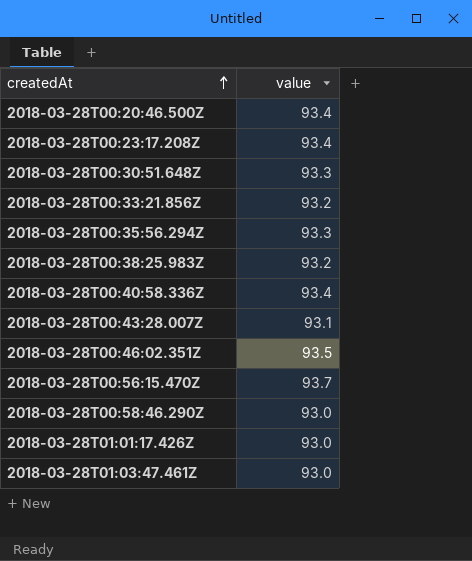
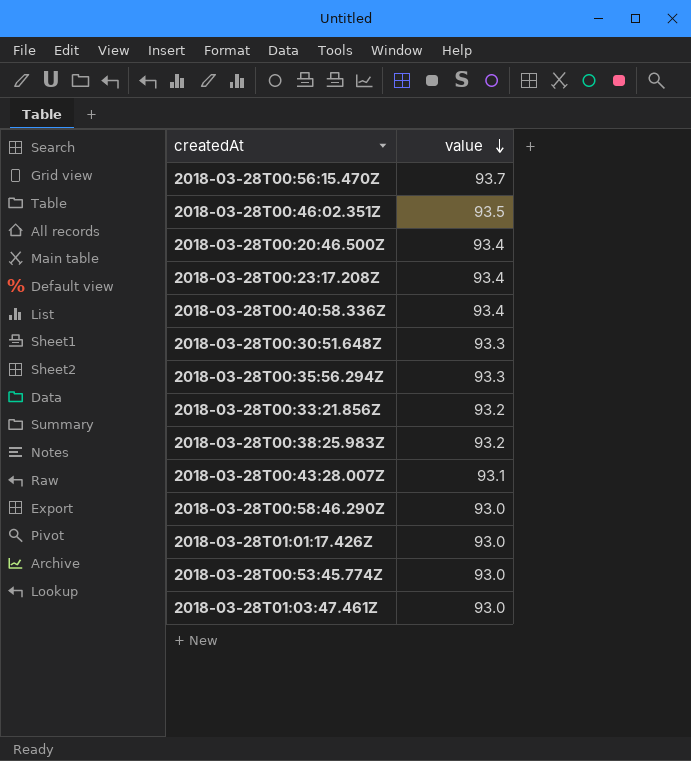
row order: createdAt ascending -> value descending
row 2018-03-28T00:53:45.774Z: none -> 93.0

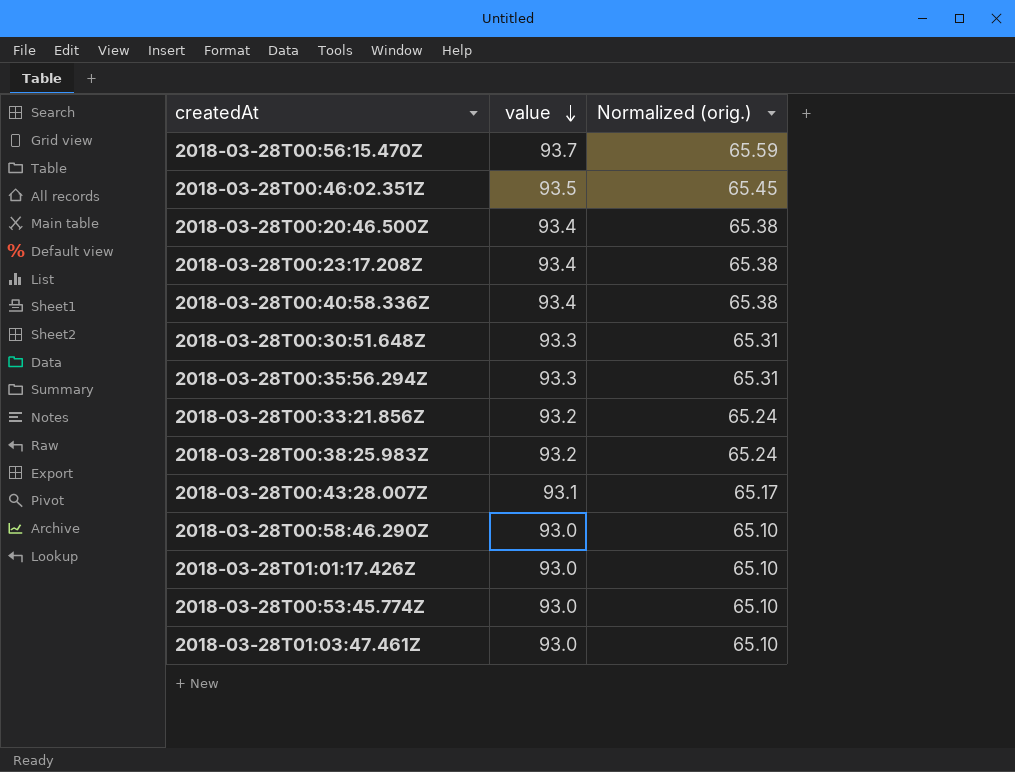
column Normalized (orig.) | formula: none -> [value] * 0.7

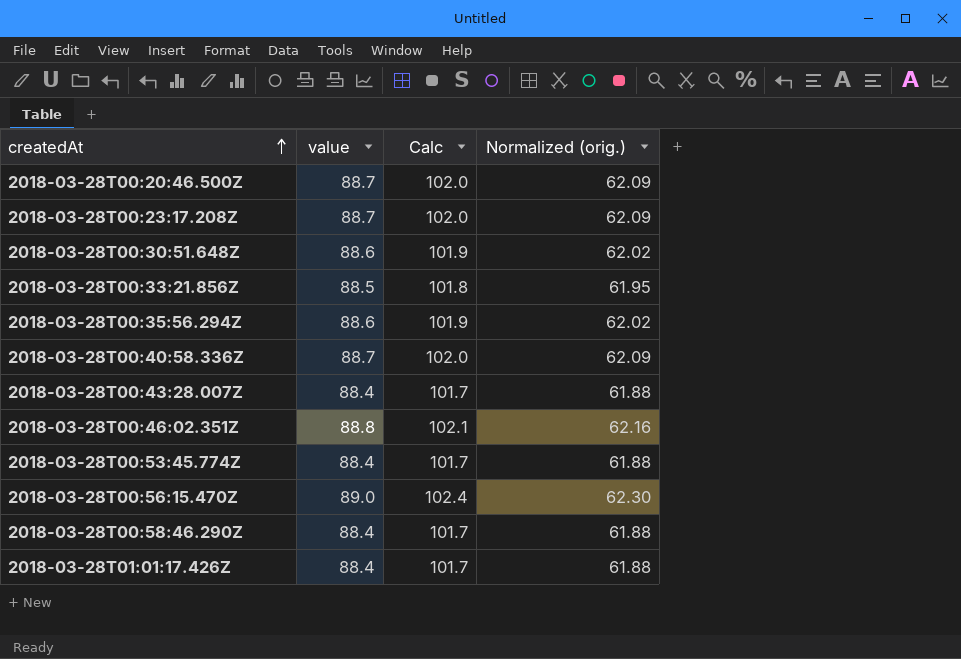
row order: value descending -> createdAt ascending
column Calc | formula: none -> [value] * 1.15
row 2018-03-28T00:38:25.983Z: 93.2 | 65.24 -> none
row 2018-03-28T01:03:47.461Z: 93.0 | 65.10 -> none
2018-03-28T00:20:46.500Z | value: 93.4 -> 88.7
2018-03-28T00:20:46.500Z | Normalized (orig.): 65.38 -> 62.09
2018-03-28T00:23:17.208Z | value: 93.4 -> 88.7
2018-03-28T00:23:17.208Z | Normalized (orig.): 65.38 -> 62.09
2018-03-28T00:30:51.648Z | value: 93.3 -> 88.6
2018-03-28T00:30:51.648Z | Normalized (orig.): 65.31 -> 62.02
2018-03-28T00:33:21.856Z | value: 93.2 -> 88.5
2018-03-28T00:33:21.856Z | Normalized (orig.): 65.24 -> 61.95
2018-03-28T00:35:56.294Z | value: 93.3 -> 88.6
2018-03-28T00:35:56.294Z | Normalized (orig.): 65.31 -> 62.02
2018-03-28T00:40:58.336Z | value: 93.4 -> 88.7
2018-03-28T00:40:58.336Z | Normalized (orig.): 65.38 -> 62.09
2018-03-28T00:43:28.007Z | value: 93.1 -> 88.4
2018-03-28T00:43:28.007Z | Normalized (orig.): 65.17 -> 61.88
2018-03-28T00:46:02.351Z | value: 93.5 -> 88.8
2018-03-28T00:46:02.351Z | Normalized (orig.): 65.45 -> 62.16
2018-03-28T00:53:45.774Z | value: 93.0 -> 88.4
2018-03-28T00:53:45.774Z | Normalized (orig.): 65.10 -> 61.88
2018-03-28T00:56:15.470Z | value: 93.7 -> 89.0
2018-03-28T00:56:15.470Z | Normalized (orig.): 65.59 -> 62.30
2018-03-28T00:58:46.290Z | value: 93.0 -> 88.4
2018-03-28T00:58:46.290Z | Normalized (orig.): 65.10 -> 61.88
2018-03-28T01:01:17.426Z | value: 93.0 -> 88.4
2018-03-28T01:01:17.426Z | Normalized (orig.): 65.10 -> 61.88

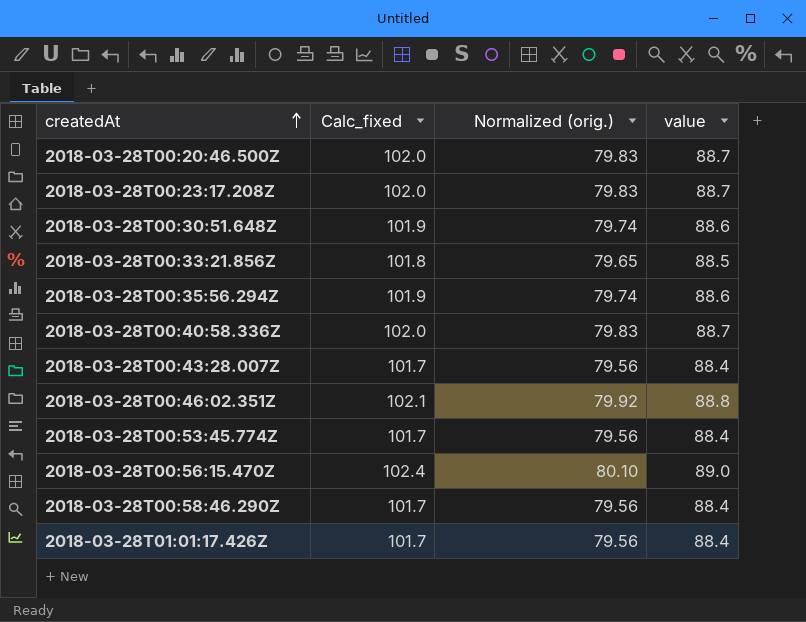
column name: Calc -> Calc_fixed
column Normalized (orig.) | formula: [value] * 0.7 -> [value] * 0.9
column value | position: 2 -> 4

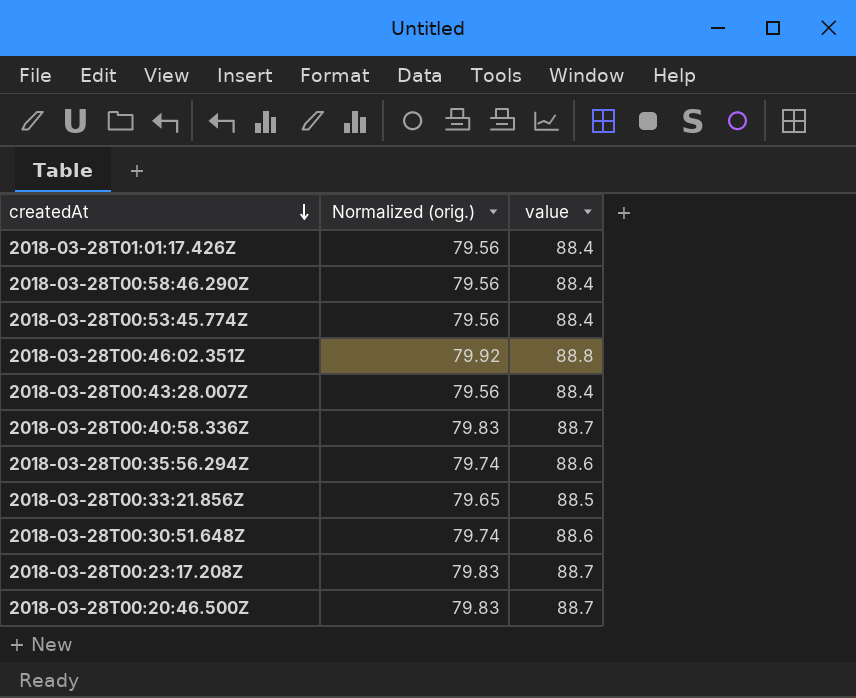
row order: createdAt ascending -> createdAt descending
column Calc_fixed | formula: [value] * 1.15 -> none
row 2018-03-28T00:56:15.470Z: 102.4 | 80.10 | 89.0 -> none

